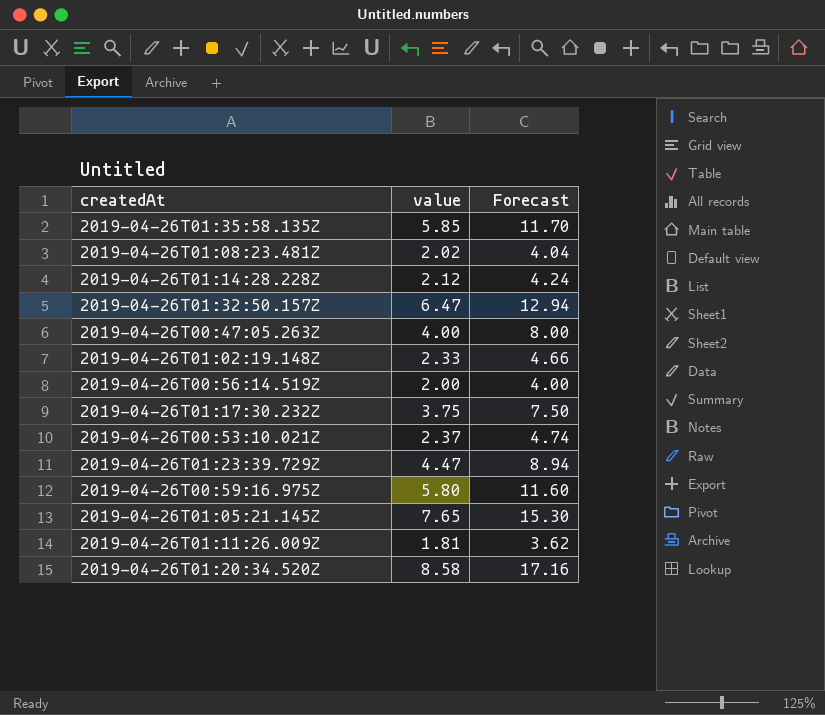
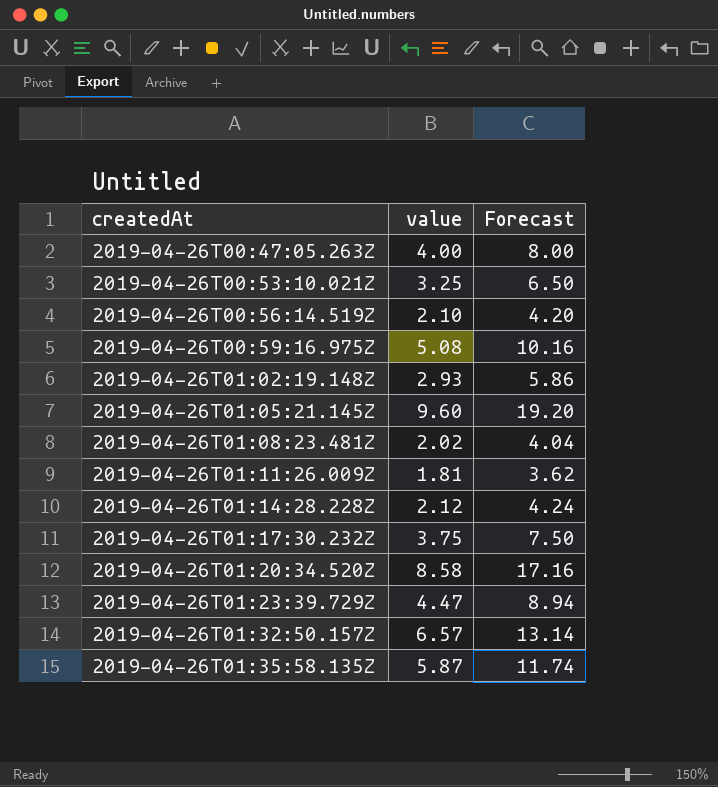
row order: none -> createdAt ascending
2019-04-26T00:53:10.021Z | value: 2.37 -> 3.25
2019-04-26T00:53:10.021Z | Forecast: 4.74 -> 6.50
2019-04-26T00:56:14.519Z | value: 2.00 -> 2.10
2019-04-26T00:56:14.519Z | Forecast: 4.00 -> 4.20
2019-04-26T00:59:16.975Z | value: 5.80 -> 5.08
2019-04-26T00:59:16.975Z | Forecast: 11.60 -> 10.16
2019-04-26T01:02:19.148Z | value: 2.33 -> 2.93
2019-04-26T01:02:19.148Z | Forecast: 4.66 -> 5.86
2019-04-26T01:05:21.145Z | value: 7.65 -> 9.60
2019-04-26T01:05:21.145Z | Forecast: 15.30 -> 19.20
2019-04-26T01:32:50.157Z | value: 6.47 -> 6.57
2019-04-26T01:32:50.157Z | Forecast: 12.94 -> 13.14
2019-04-26T01:35:58.135Z | value: 5.85 -> 5.87
2019-04-26T01:35:58.135Z | Forecast: 11.70 -> 11.74

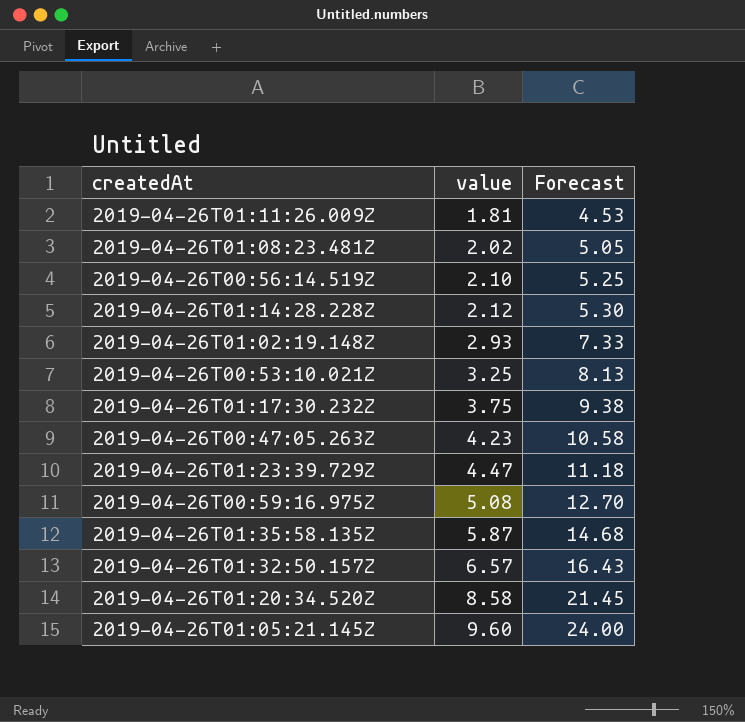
row order: createdAt ascending -> value ascending
column Forecast | formula: [value] * 2 -> [value] * 2.5
2019-04-26T00:47:05.263Z | value: 4.00 -> 4.23

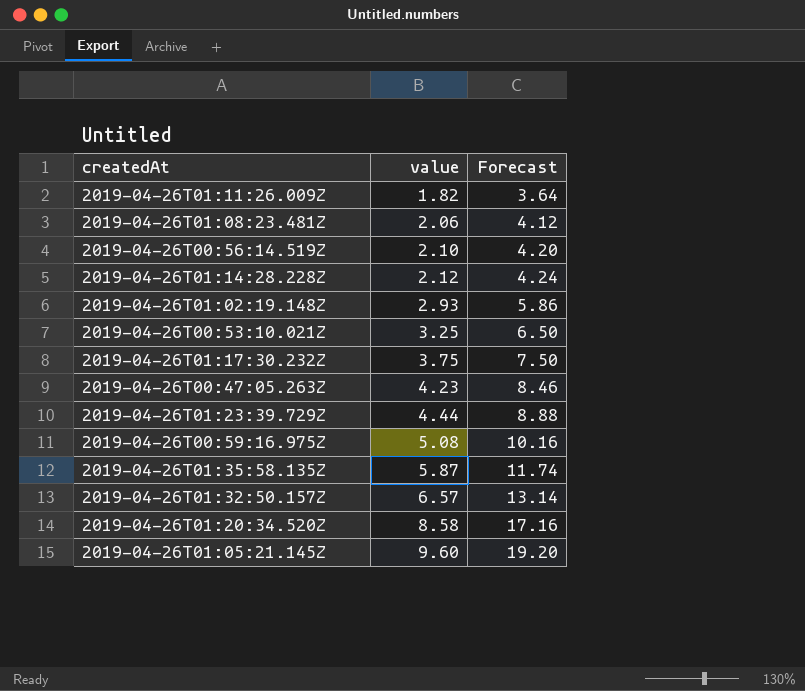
column Forecast | formula: [value] * 2.5 -> [value] * 2
2019-04-26T01:11:26.009Z | value: 1.81 -> 1.82
2019-04-26T01:08:23.481Z | value: 2.02 -> 2.06
2019-04-26T01:23:39.729Z | value: 4.47 -> 4.44

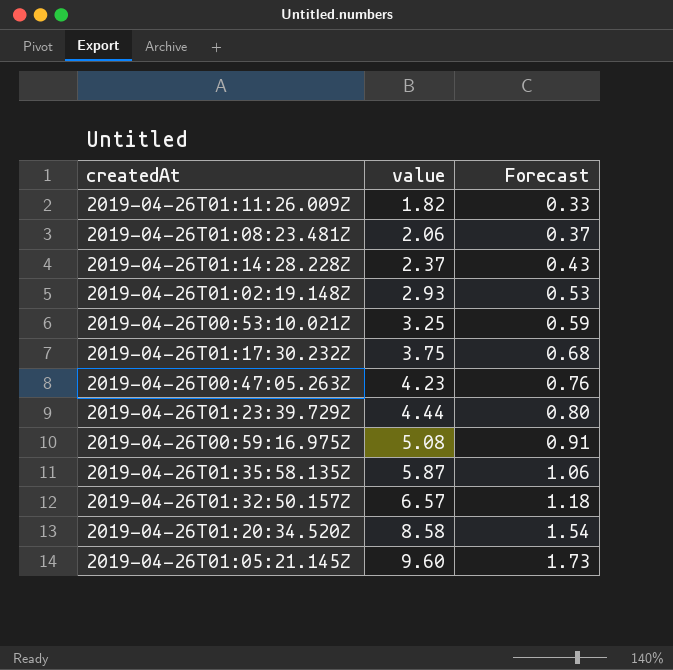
column Forecast | formula: [value] * 2 -> [value] * 0.18
row 2019-04-26T00:56:14.519Z: 2.10 | 4.20 -> none
2019-04-26T01:14:28.228Z | value: 2.12 -> 2.37

